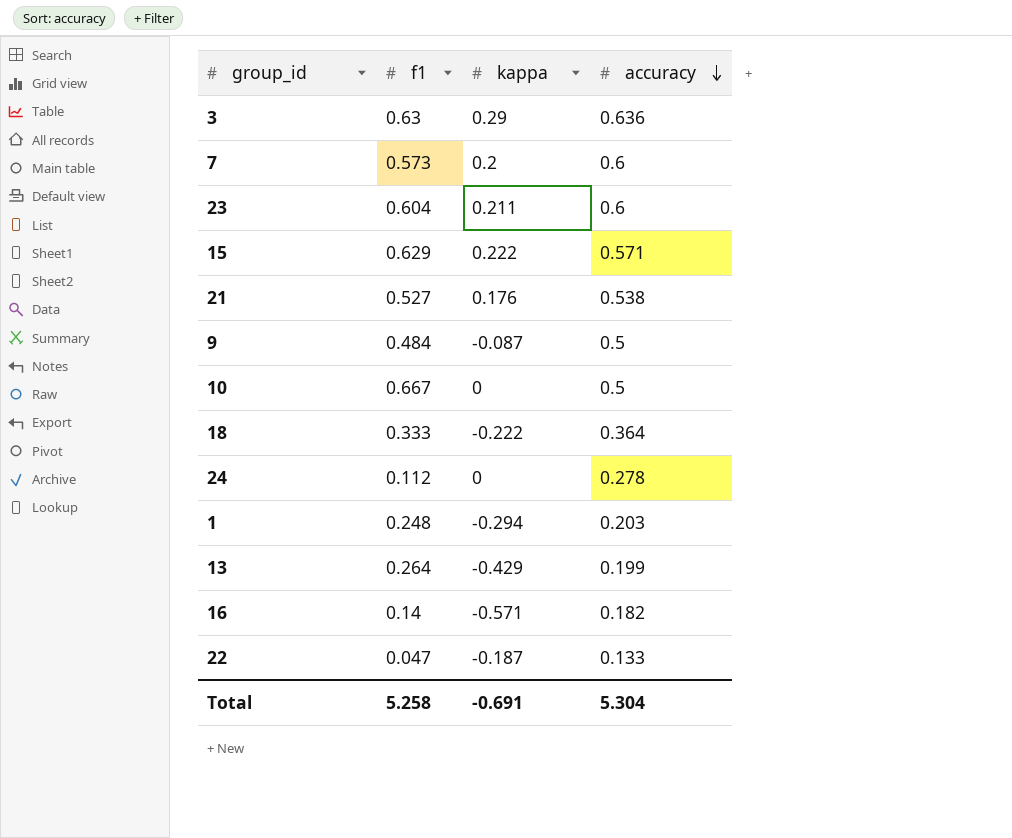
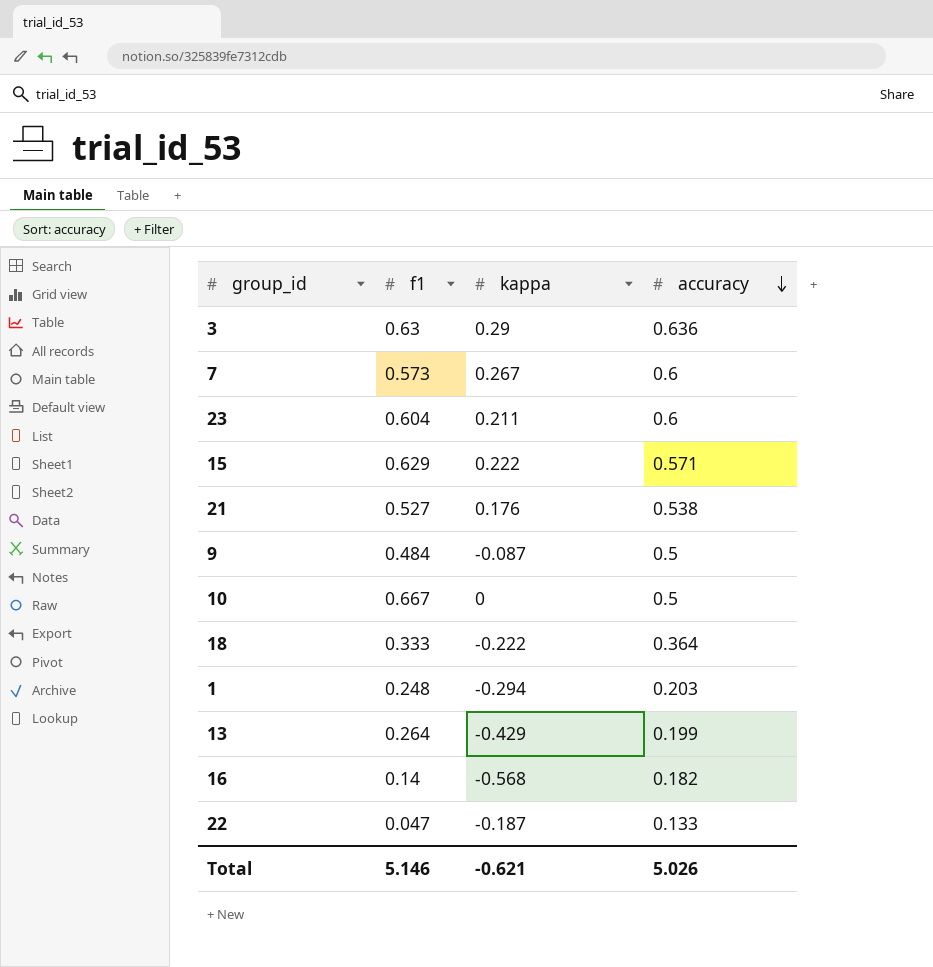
row 24: 0.112 | 0 | 0.278 -> none
7 | kappa: 0.2 -> 0.267
16 | kappa: -0.571 -> -0.568
Total | f1: 5.258 -> 5.146
Total | kappa: -0.691 -> -0.621
Total | accuracy: 5.304 -> 5.026

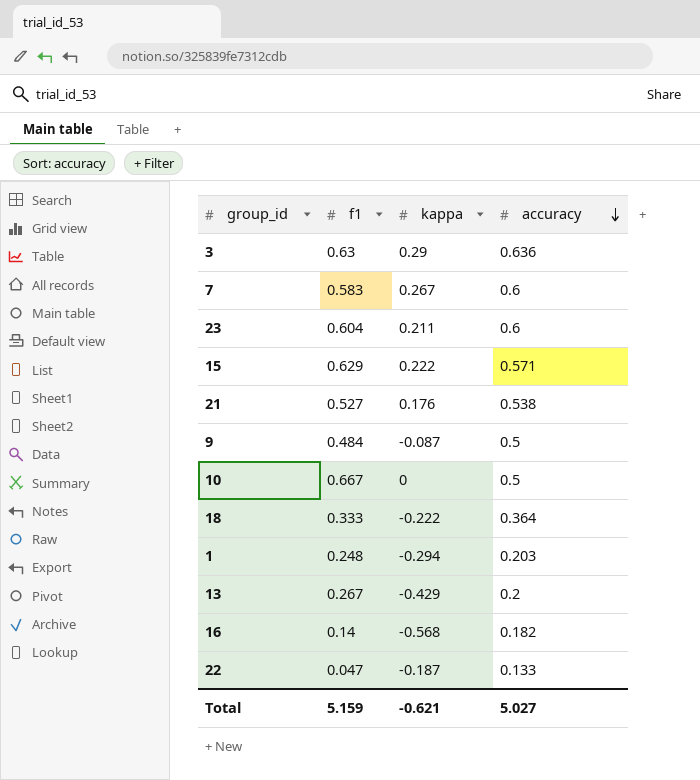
7 | f1: 0.573 -> 0.583
13 | f1: 0.264 -> 0.267
13 | accuracy: 0.199 -> 0.2
Total | f1: 5.146 -> 5.159
Total | accuracy: 5.026 -> 5.027

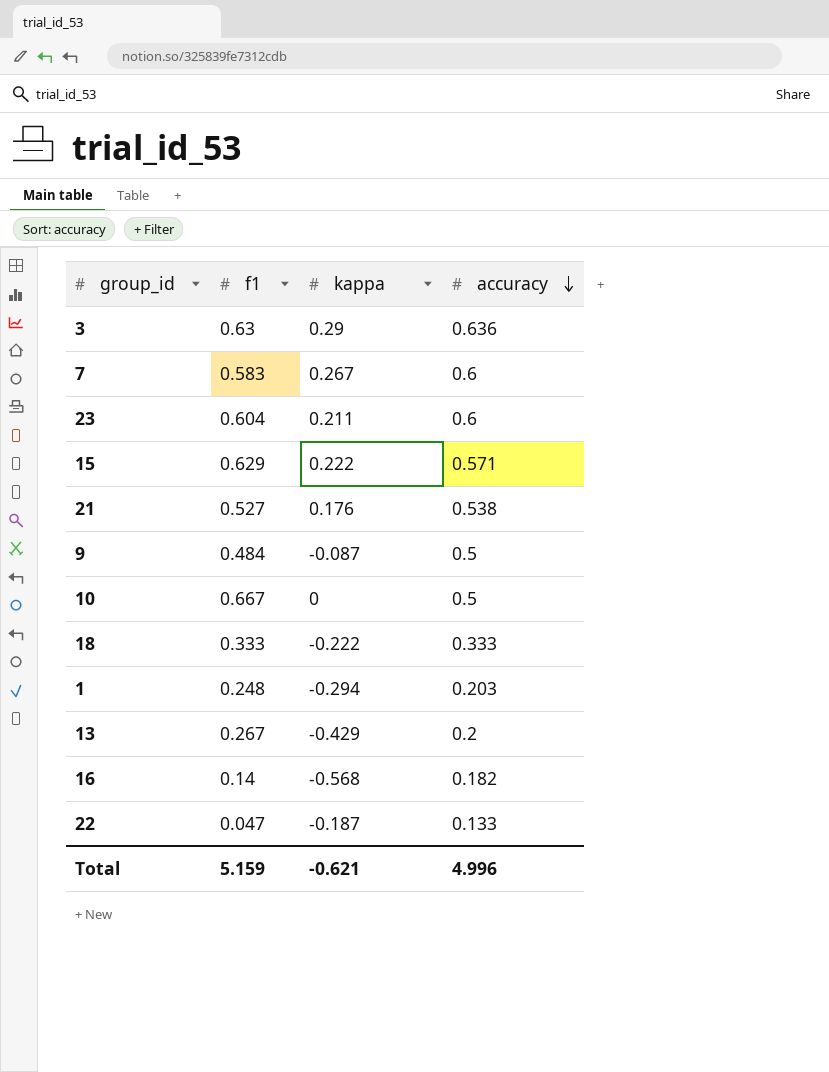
18 | accuracy: 0.364 -> 0.333
Total | accuracy: 5.027 -> 4.996

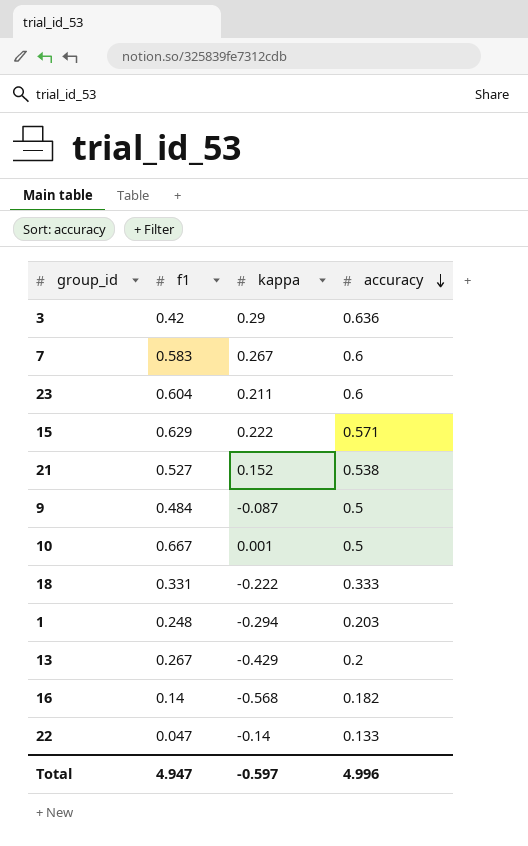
3 | f1: 0.63 -> 0.42
21 | kappa: 0.176 -> 0.152
10 | kappa: 0 -> 0.001
18 | f1: 0.333 -> 0.331
22 | kappa: -0.187 -> -0.14
Total | f1: 5.159 -> 4.947
Total | kappa: -0.621 -> -0.597

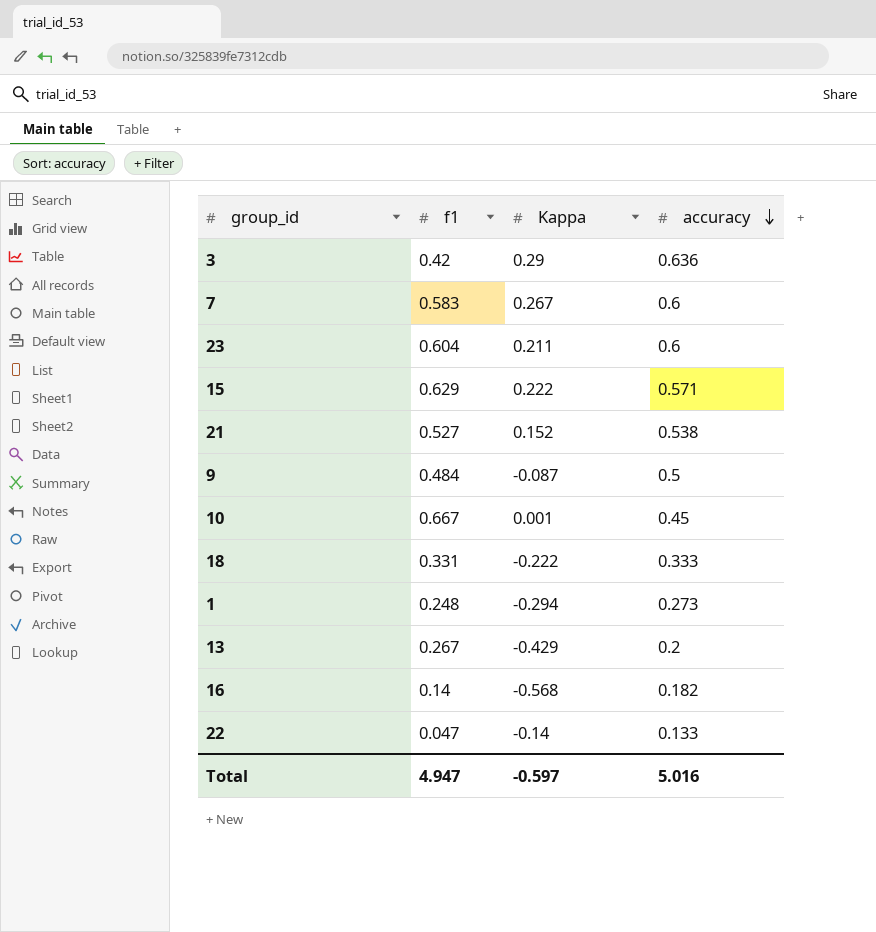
column name: kappa -> Kappa
10 | accuracy: 0.5 -> 0.45
1 | accuracy: 0.203 -> 0.273
Total | accuracy: 4.996 -> 5.016

